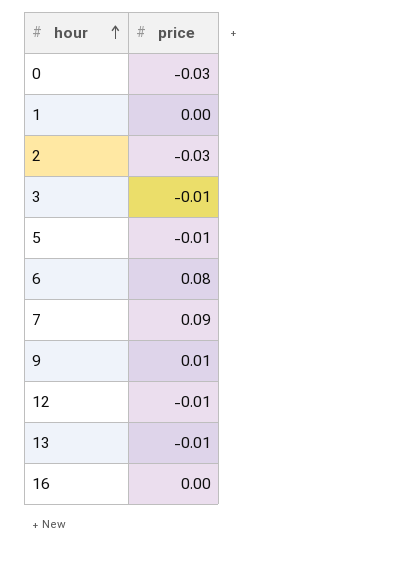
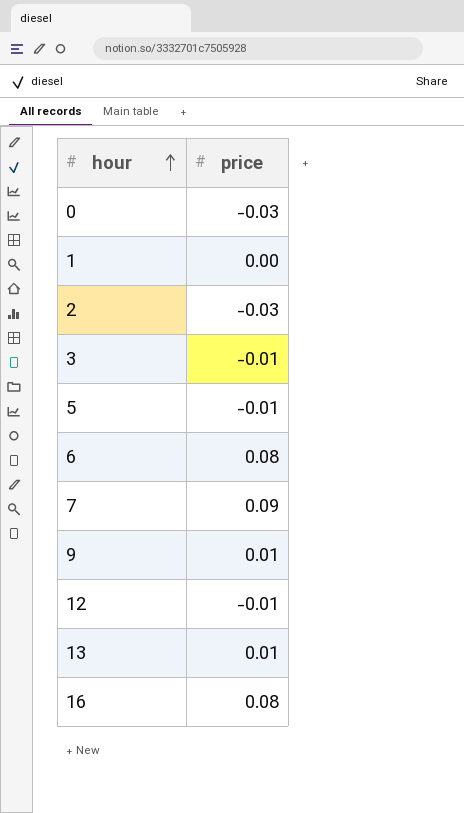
13 | price: -0.01 -> 0.01
16 | price: 0.00 -> 0.08

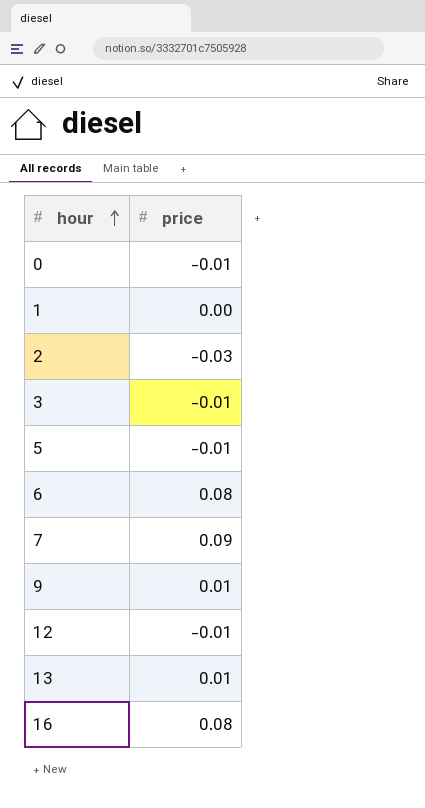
0 | price: -0.03 -> -0.01

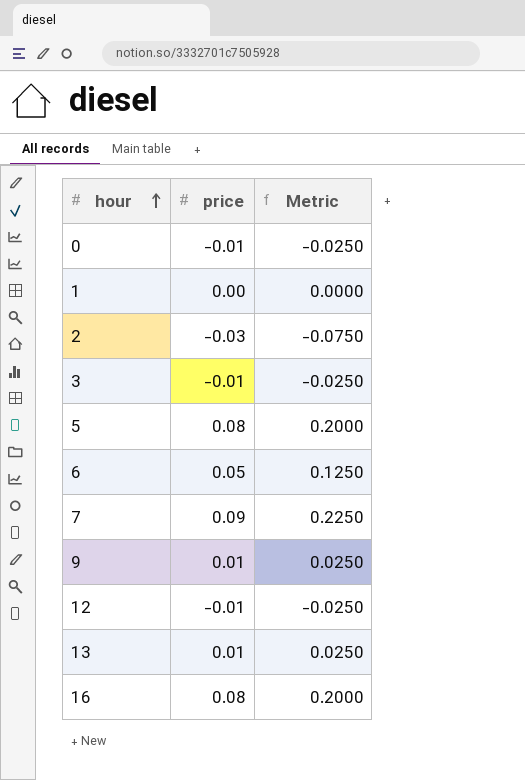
column Metric | formula: none -> [price] * 2.5
5 | price: -0.01 -> 0.08
6 | price: 0.08 -> 0.05

